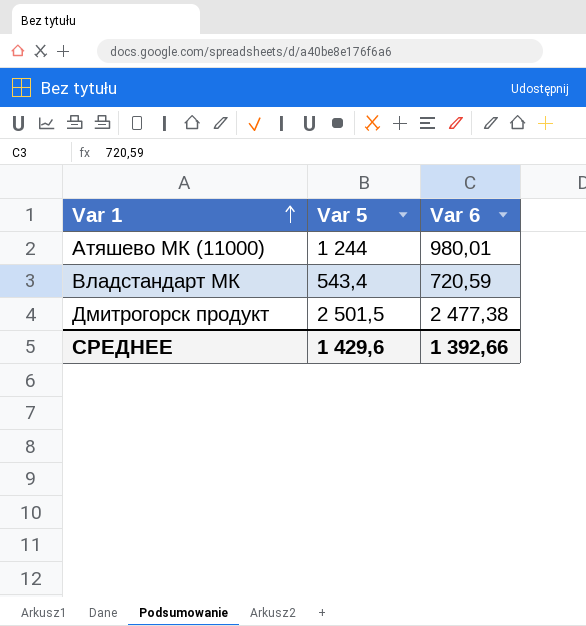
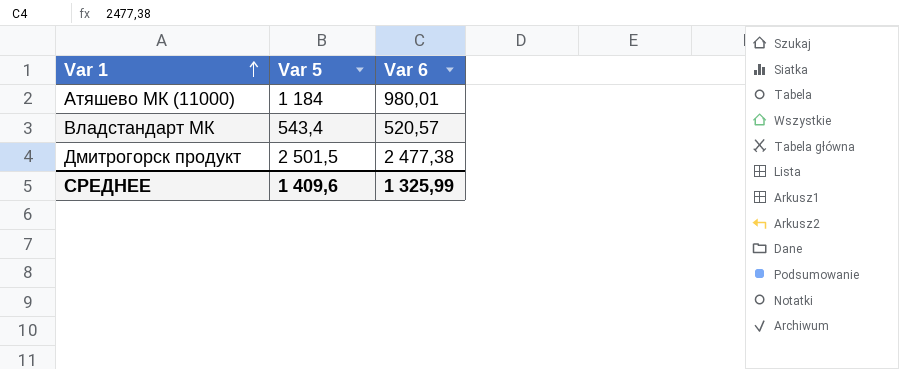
Атяшево МК (11000) | Var 5: 1 244 -> 1 184
Владстандарт МК | Var 6: 720,59 -> 520,57
СРЕДНЕЕ | Var 5: 1 429,6 -> 1 409,6
СРЕДНЕЕ | Var 6: 1 392,66 -> 1 325,99

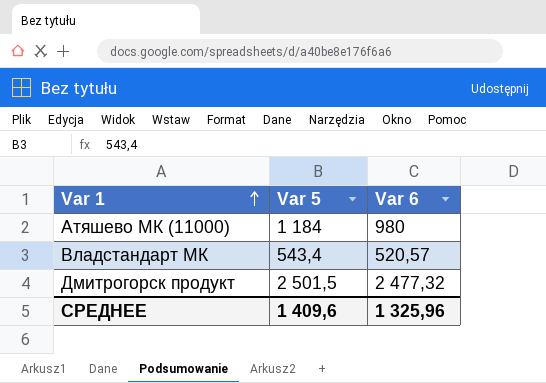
Атяшево МК (11000) | Var 6: 980,01 -> 980
Дмитрогорск продукт | Var 6: 2 477,38 -> 2 477,32
СРЕДНЕЕ | Var 6: 1 325,99 -> 1 325,96

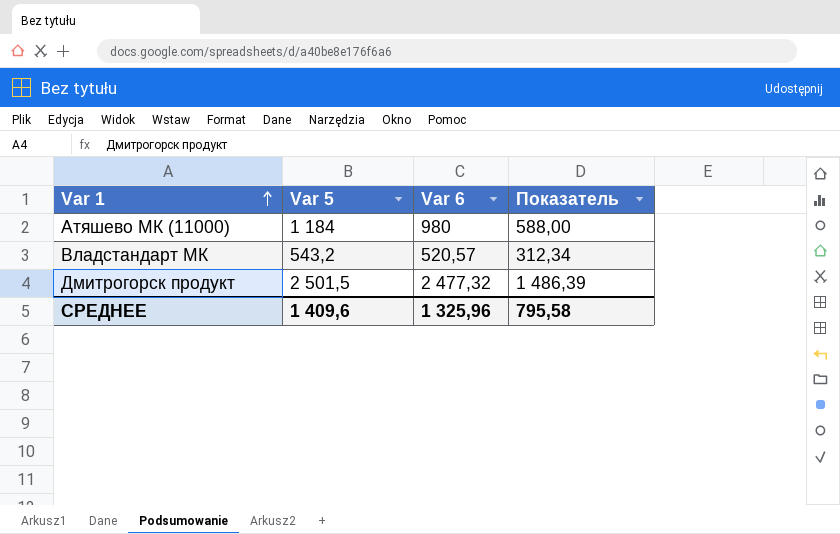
column Показатель | formula: none -> [Var 6] * 0,6
Владстандарт МК | Var 5: 543,4 -> 543,2

